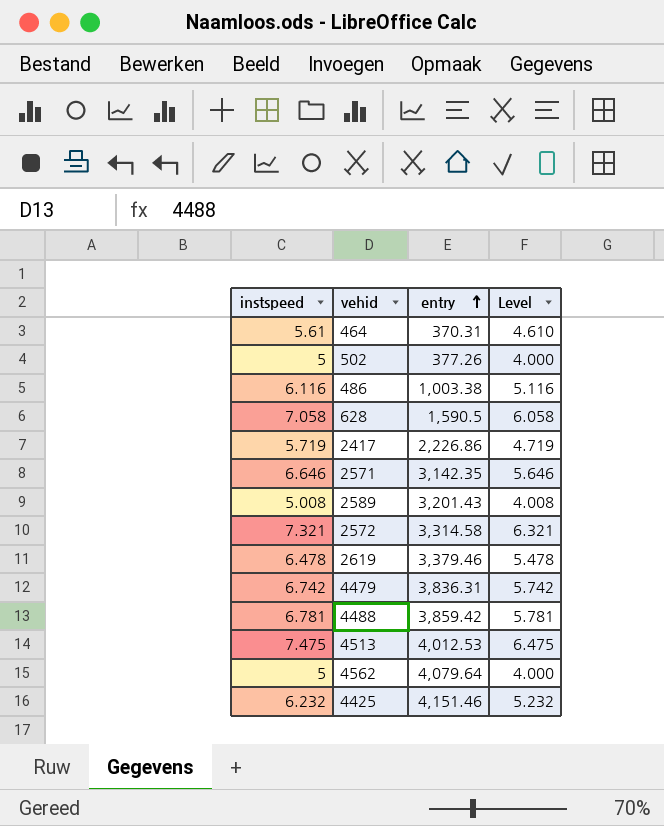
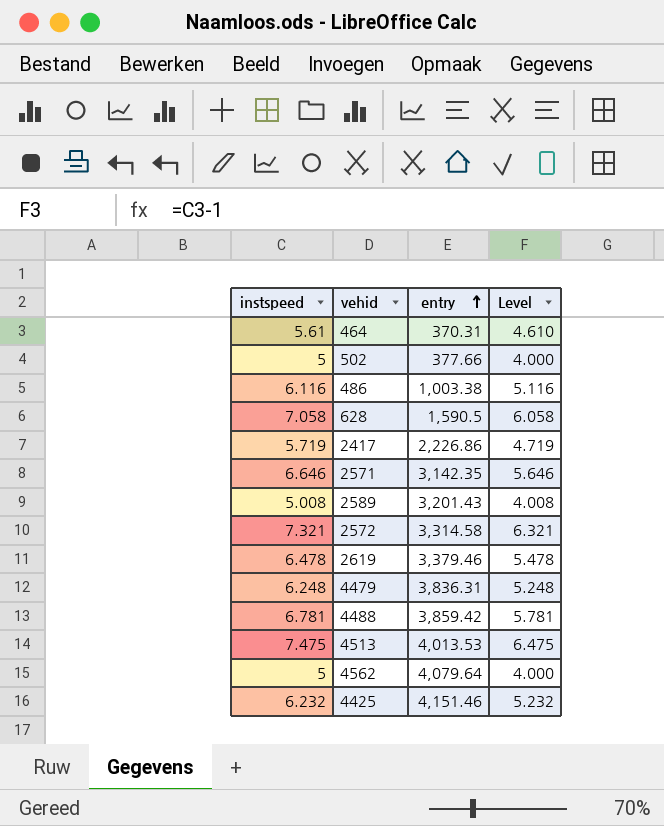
502 | entry: 377.26 -> 377.66
4479 | instspeed: 6.742 -> 6.248
4479 | Level: 5.742 -> 5.248
4513 | entry: 4,012.53 -> 4,013.53

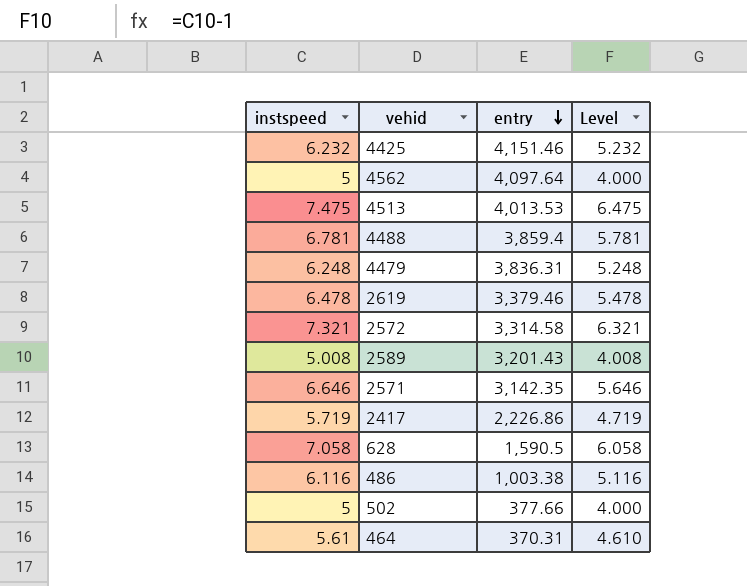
row order: entry ascending -> entry descending
4562 | entry: 4,079.64 -> 4,097.64
4488 | entry: 3,859.42 -> 3,859.4

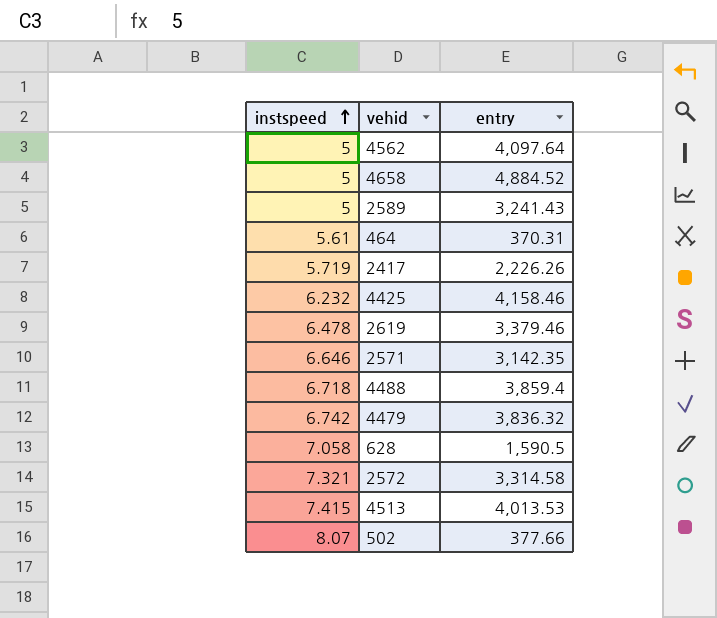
row order: entry descending -> instspeed ascending
column Level | formula: [instspeed] - 1 -> none
row 486: 6.116 | 1,003.38 | 5.116 -> none
row 4658: none -> 5 | 4,884.52
2589 | instspeed: 5.008 -> 5
2589 | entry: 3,201.43 -> 3,241.43
2417 | entry: 2,226.86 -> 2,226.26
4425 | entry: 4,151.46 -> 4,158.46
4488 | instspeed: 6.781 -> 6.718
4479 | instspeed: 6.248 -> 6.742
4479 | entry: 3,836.31 -> 3,836.32
4513 | instspeed: 7.475 -> 7.415
502 | instspeed: 5 -> 8.07

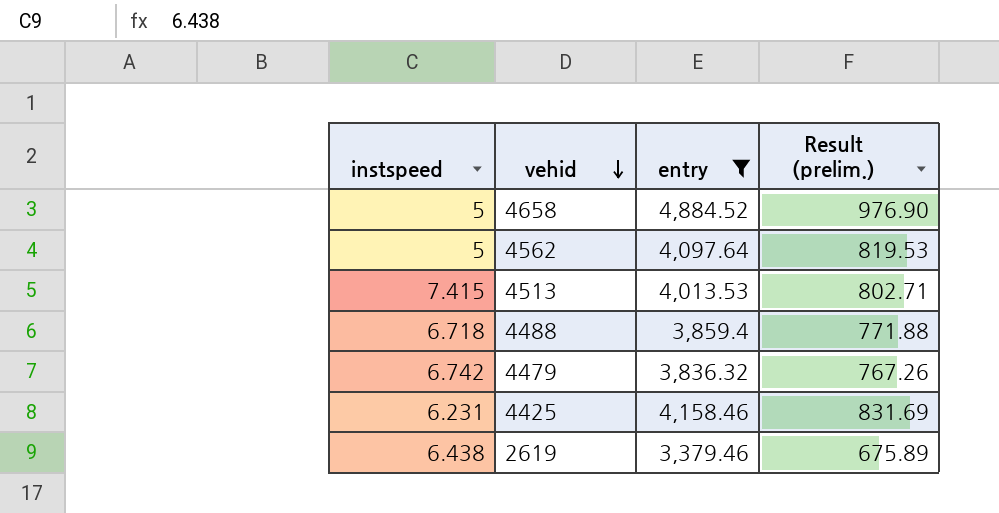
filter: none -> entry >= 3,379.46
row order: instspeed ascending -> vehid descending
column Result (prelim.) | formula: none -> [entry] * 0.2
4425 | instspeed: 6.232 -> 6.231
2619 | instspeed: 6.478 -> 6.438

